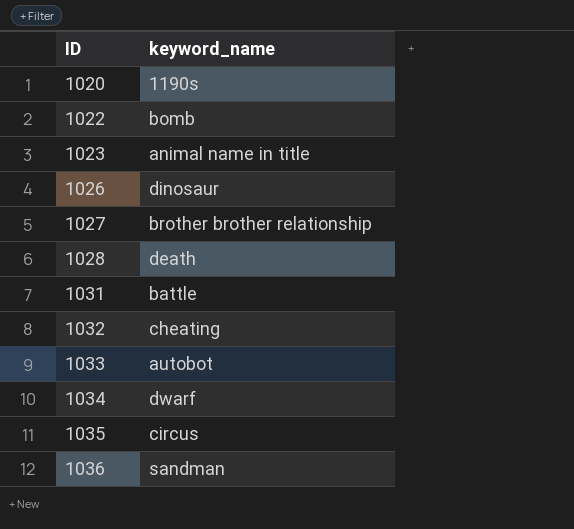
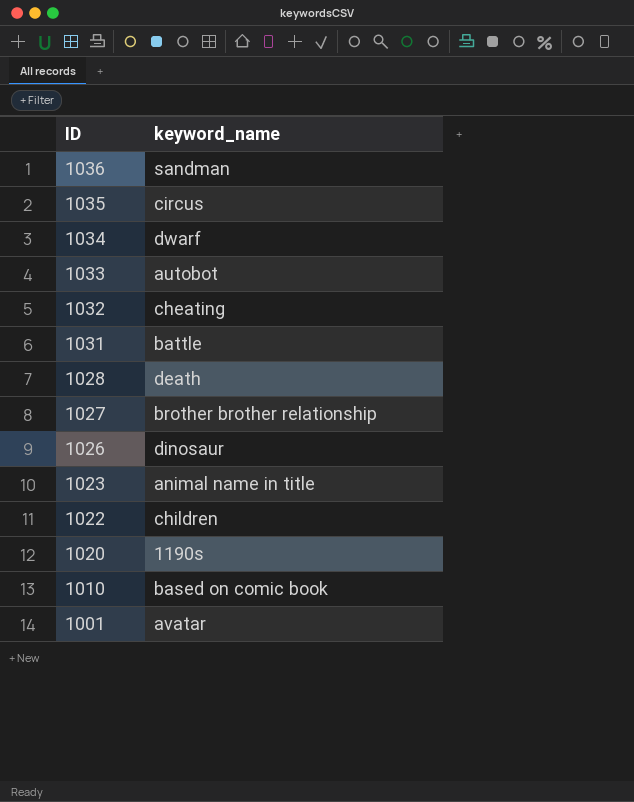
row order: ID ascending -> ID descending
1022 | keyword_name: bomb -> children
row 1010: none -> based on comic book
row 1001: none -> avatar

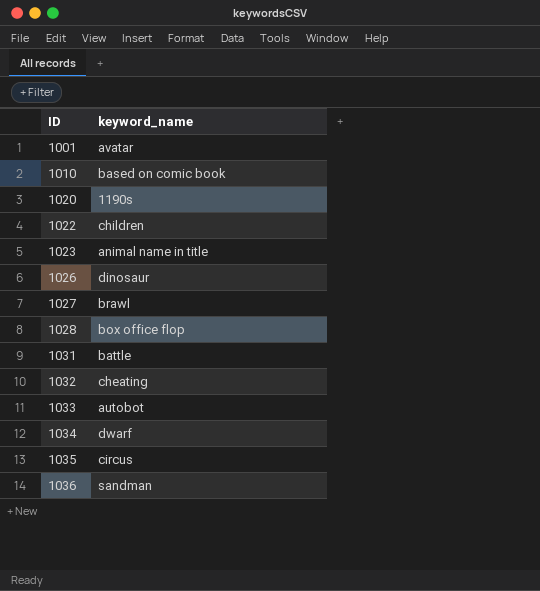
row order: ID descending -> ID ascending
1027 | keyword_name: brother brother relationship -> brawl
1028 | keyword_name: death -> box office flop

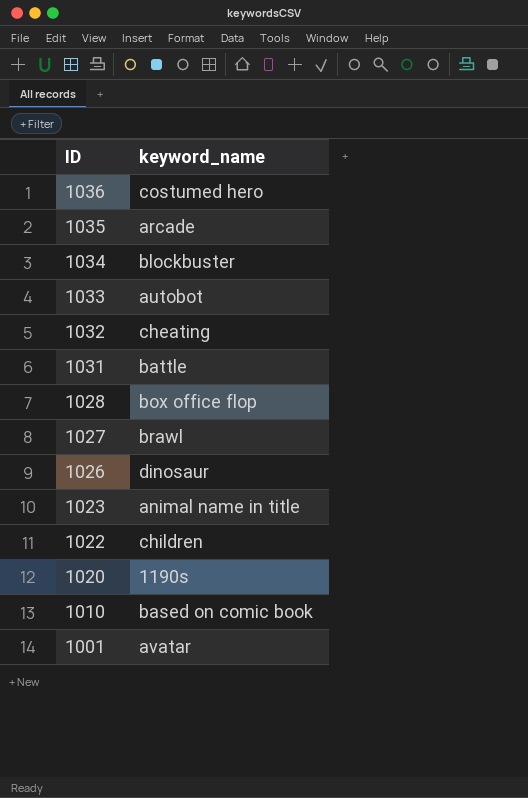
row order: ID ascending -> ID descending
1036 | keyword_name: sandman -> costumed hero
1035 | keyword_name: circus -> arcade
1034 | keyword_name: dwarf -> blockbuster

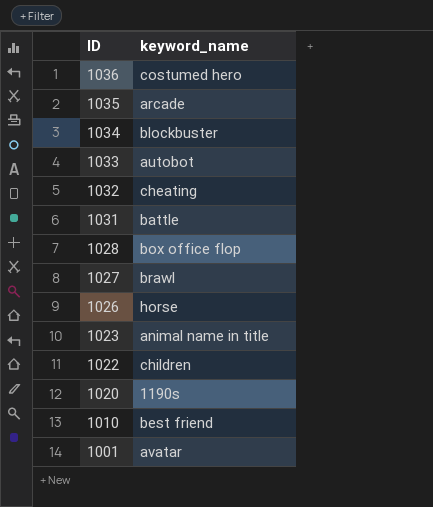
1026 | keyword_name: dinosaur -> horse
1010 | keyword_name: based on comic book -> best friend

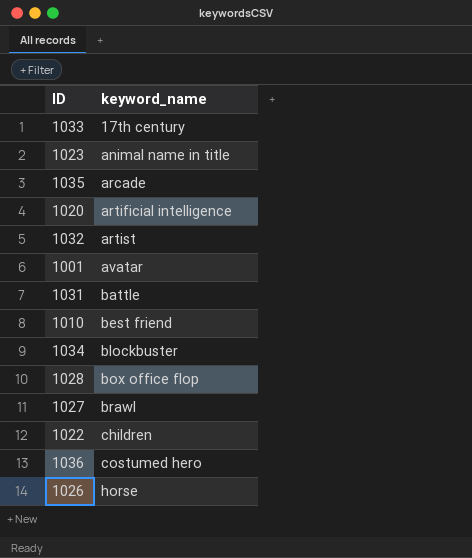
row order: ID descending -> keyword_name ascending
1033 | keyword_name: autobot -> 17th century
1020 | keyword_name: 1190s -> artificial intelligence
1032 | keyword_name: cheating -> artist

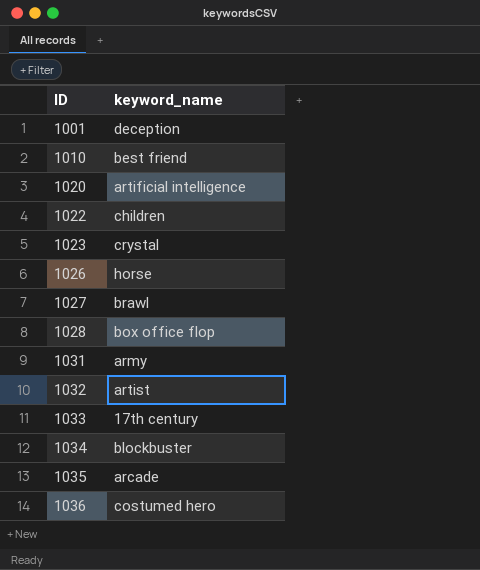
row order: keyword_name ascending -> ID ascending
1001 | keyword_name: avatar -> deception
1023 | keyword_name: animal name in title -> crystal
1031 | keyword_name: battle -> army

